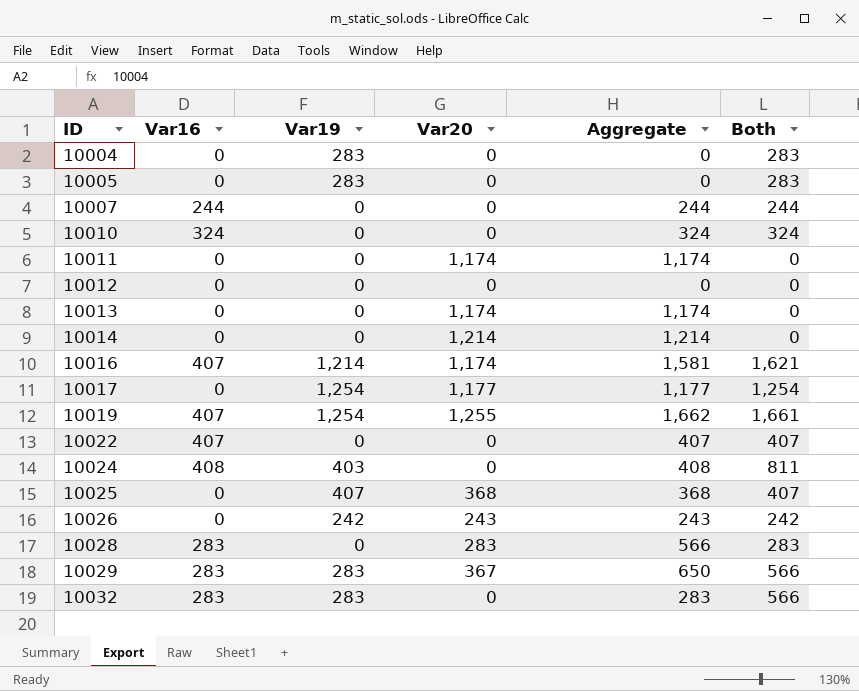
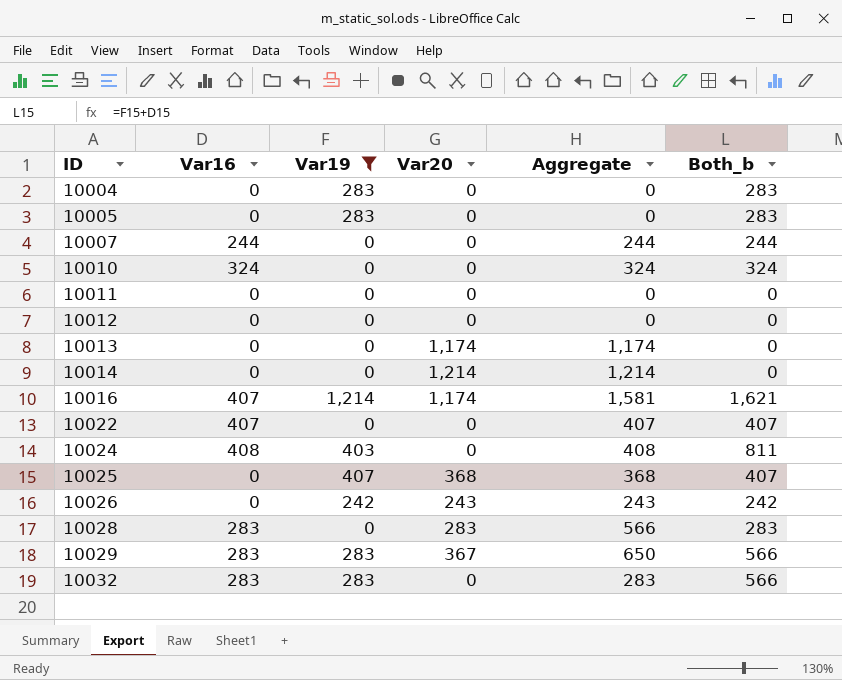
filter: none -> Var19 != 1,254
column name: Both -> Both_b
10011 | Var20: 1,174 -> 0
10011 | Aggregate: 1,174 -> 0

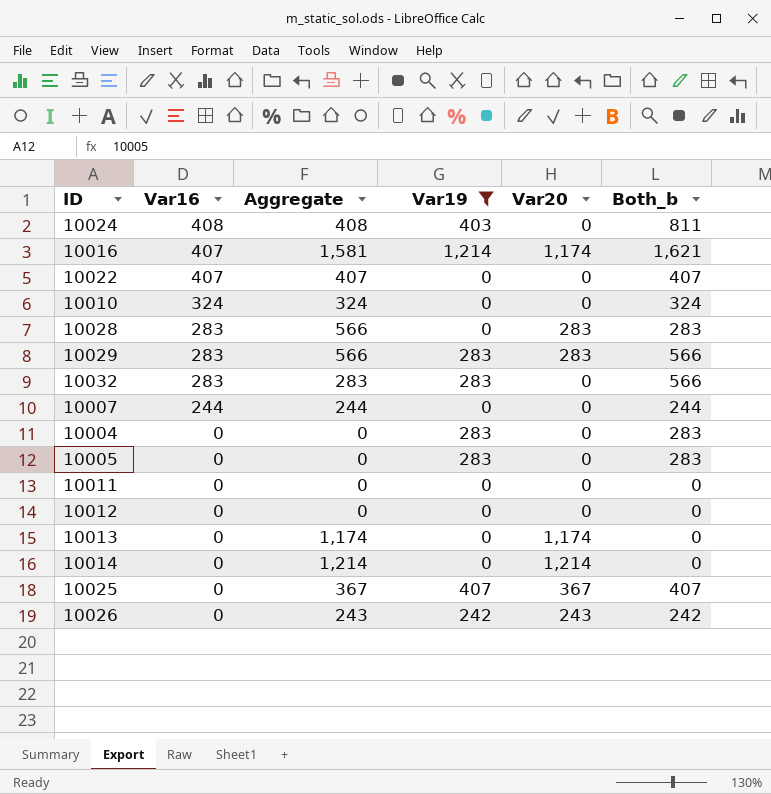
row order: ID ascending -> Var16 descending
column Aggregate | position: 5 -> 3
10029 | Aggregate: 650 -> 566
10029 | Var20: 367 -> 283
10025 | Aggregate: 368 -> 367
10025 | Var20: 368 -> 367

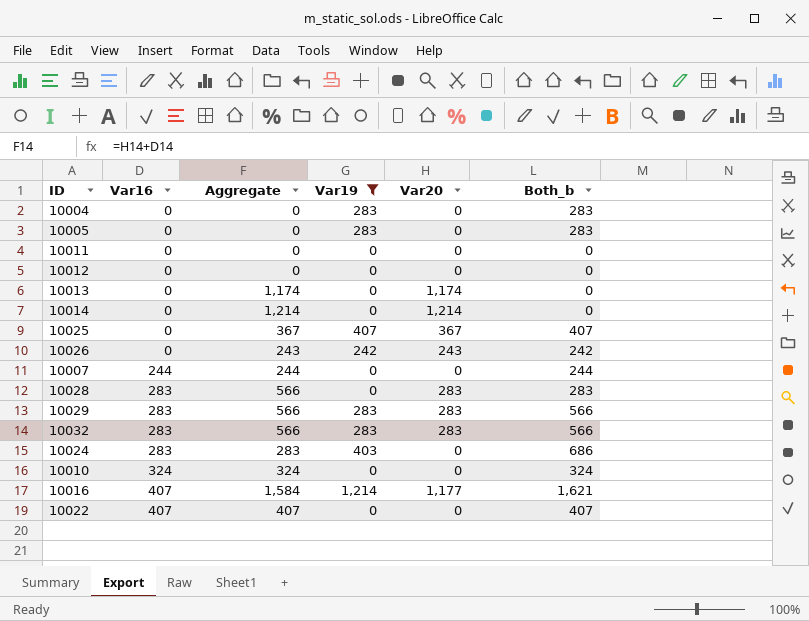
row order: Var16 descending -> Var16 ascending
10032 | Aggregate: 283 -> 566
10032 | Var20: 0 -> 283
10024 | Var16: 408 -> 283
10024 | Aggregate: 408 -> 283
10024 | Both_b: 811 -> 686
10016 | Aggregate: 1,581 -> 1,584
10016 | Var20: 1,174 -> 1,177

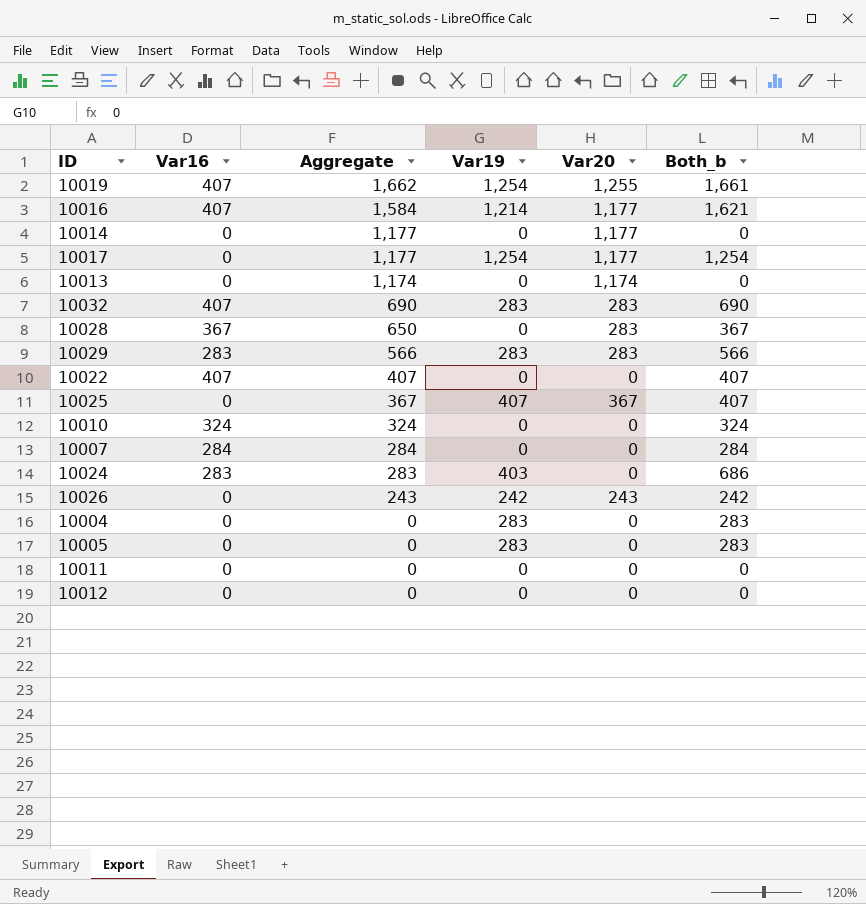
filter: Var19 != 1,254 -> none
row order: Var16 ascending -> Aggregate descending
10014 | Aggregate: 1,214 -> 1,177
10014 | Var20: 1,214 -> 1,177
10032 | Var16: 283 -> 407
10032 | Aggregate: 566 -> 690
10032 | Both_b: 566 -> 690
10028 | Var16: 283 -> 367
10028 | Aggregate: 566 -> 650
10028 | Both_b: 283 -> 367
10007 | Var16: 244 -> 284
10007 | Aggregate: 244 -> 284
10007 | Both_b: 244 -> 284

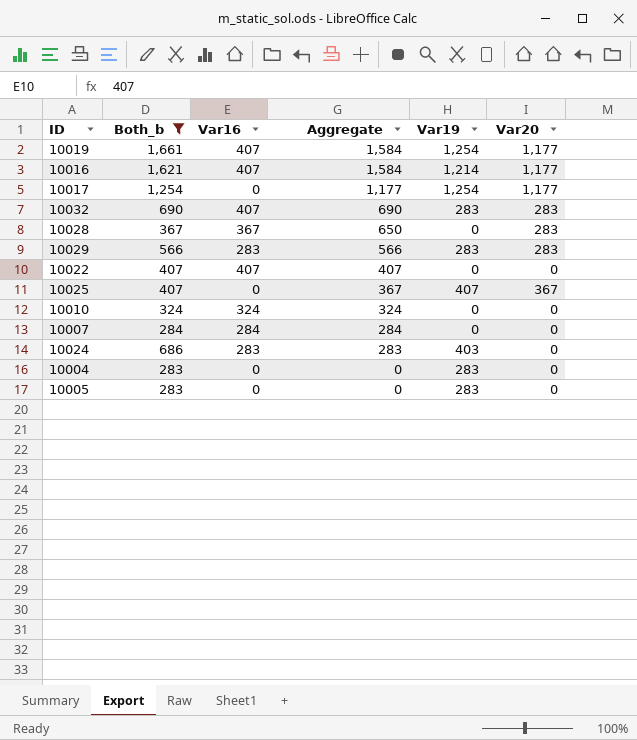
filter: none -> Both_b >= 283
column Both_b | position: 6 -> 2
10019 | Aggregate: 1,662 -> 1,584
10019 | Var20: 1,255 -> 1,177

